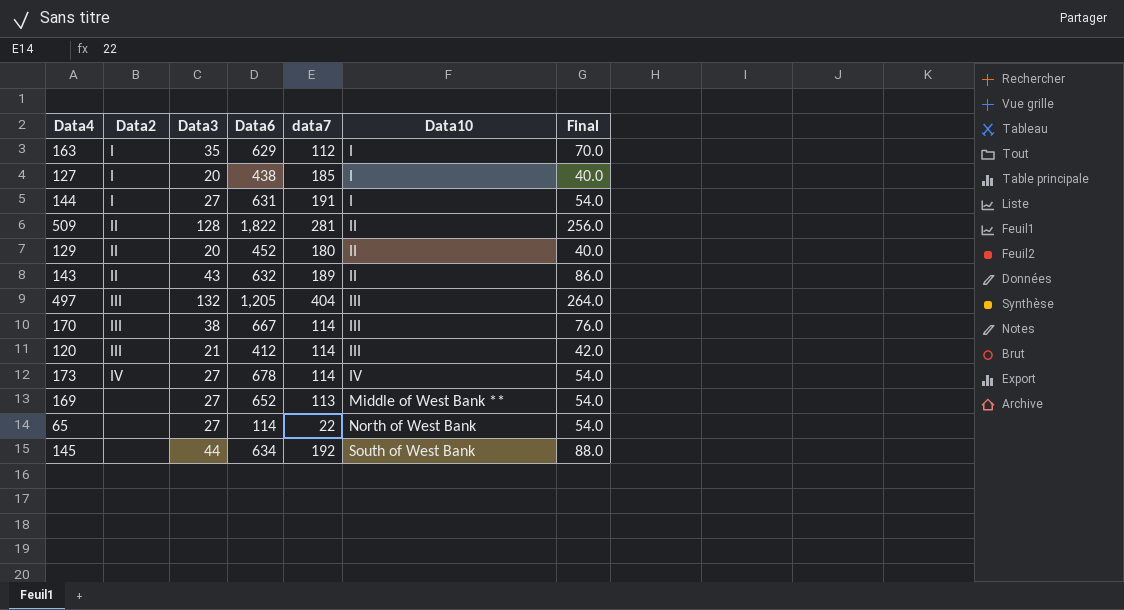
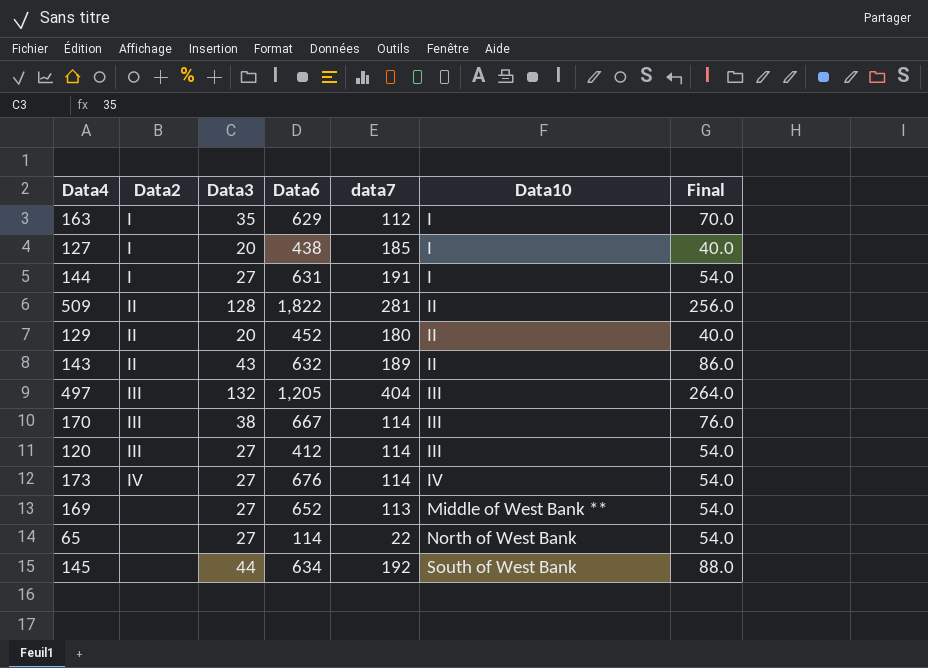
120 | Data3: 21 -> 27
120 | Final: 42.0 -> 54.0
173 | Data6: 678 -> 676

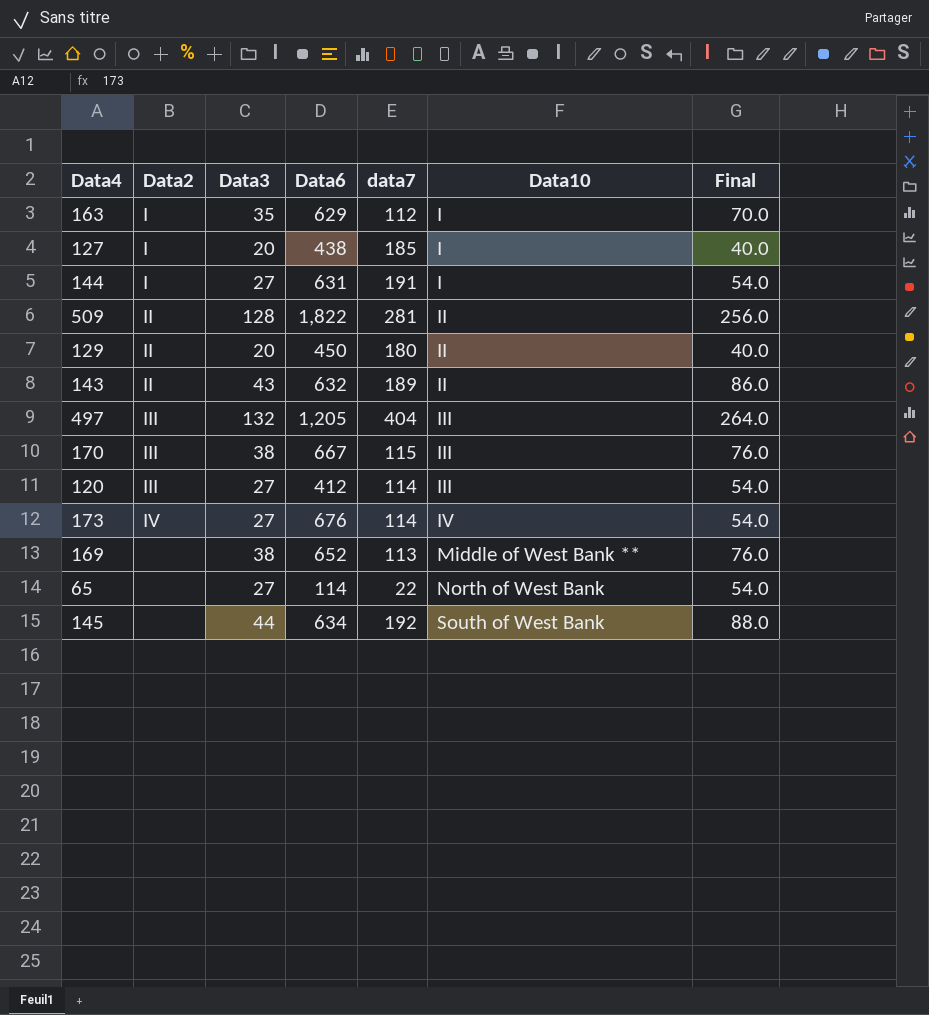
129 | Data6: 452 -> 450
170 | data7: 114 -> 115
169 | Data3: 27 -> 38
169 | Final: 54.0 -> 76.0

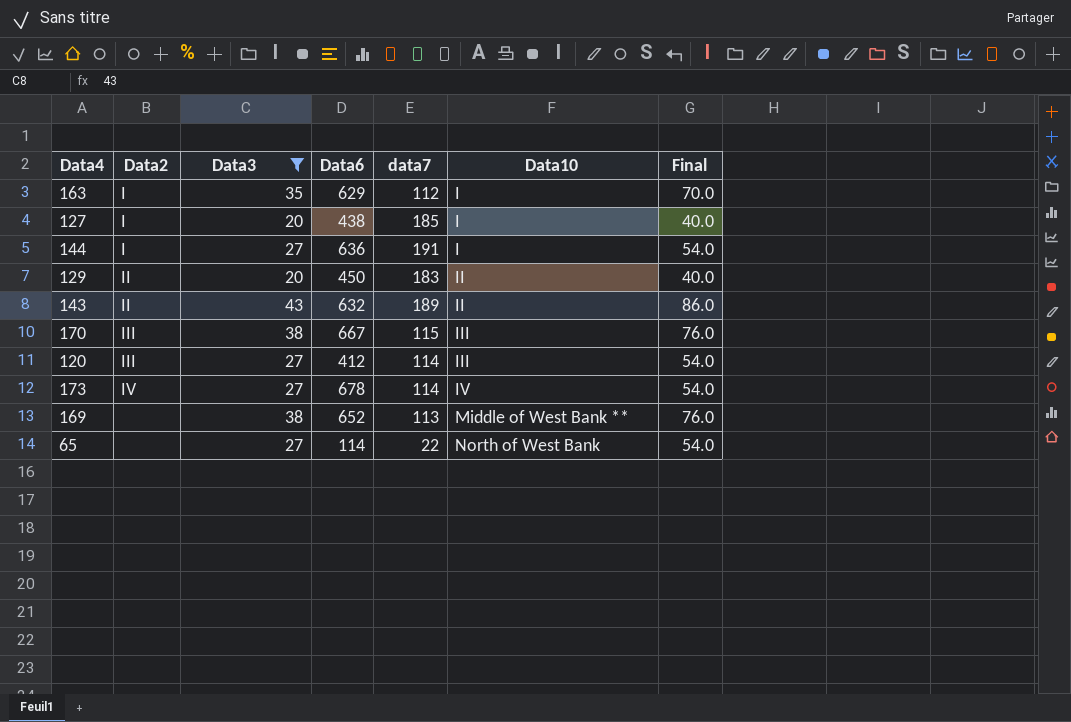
filter: none -> Data3 <= 43
144 | Data6: 631 -> 636
129 | data7: 180 -> 183
173 | Data6: 676 -> 678

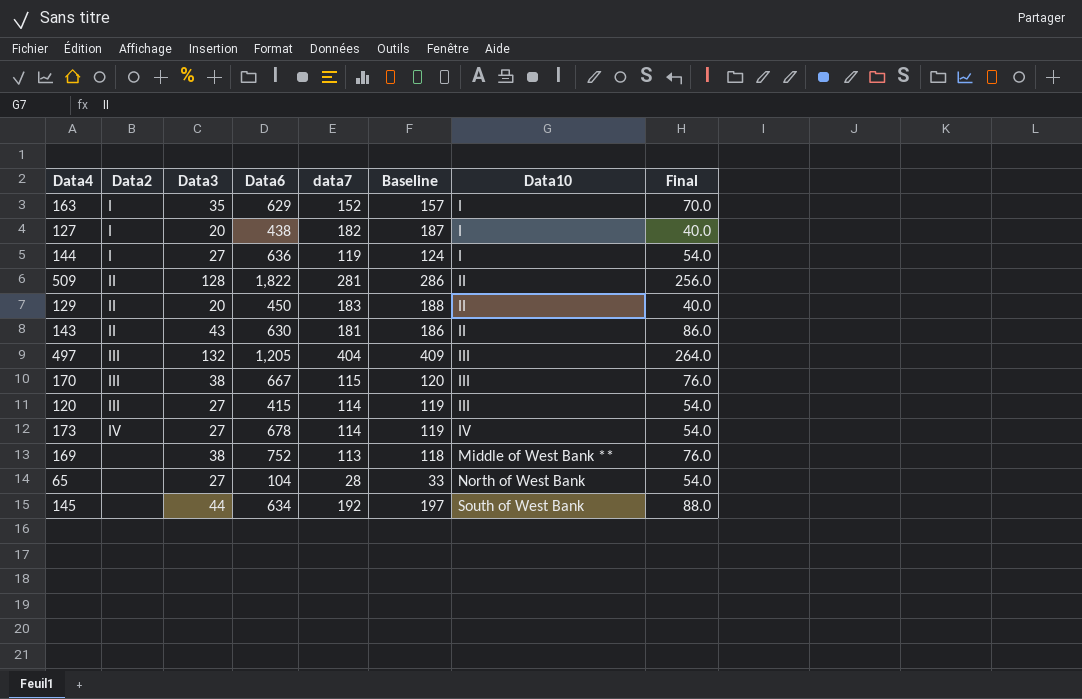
filter: Data3 <= 43 -> none
column Baseline | formula: none -> [data7] + 5
163 | data7: 112 -> 152
127 | data7: 185 -> 182
144 | data7: 191 -> 119
143 | Data6: 632 -> 630
143 | data7: 189 -> 181
120 | Data6: 412 -> 415
169 | Data6: 652 -> 752
65 | Data6: 114 -> 104
65 | data7: 22 -> 28

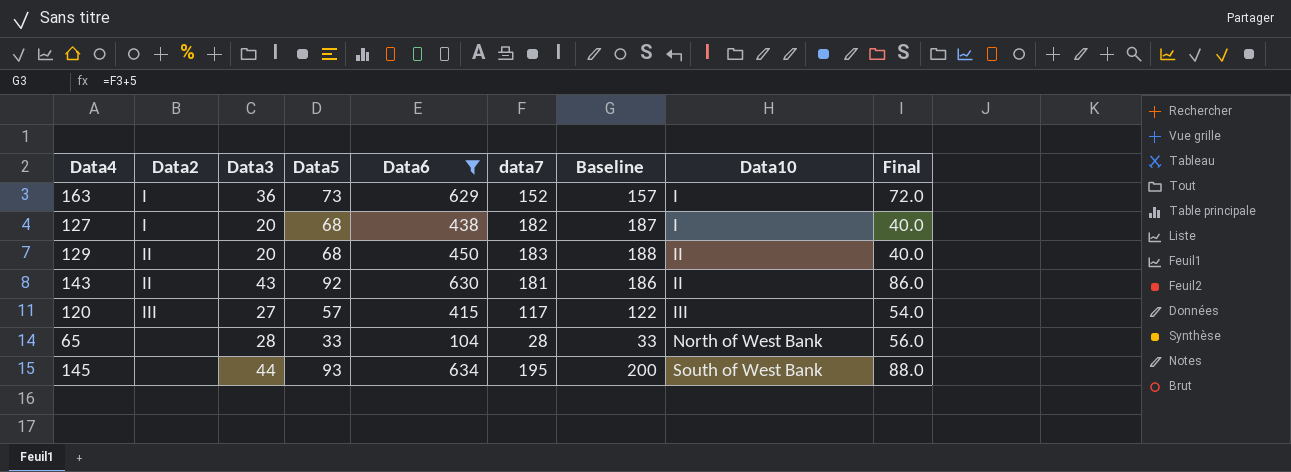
filter: none -> Data6 <= 634
column Data5 | position: none -> 4
163 | Data3: 35 -> 36
163 | Final: 70.0 -> 72.0
120 | data7: 114 -> 117
120 | Baseline: 119 -> 122
65 | Data3: 27 -> 28
65 | Final: 54.0 -> 56.0
145 | data7: 192 -> 195
145 | Baseline: 197 -> 200

